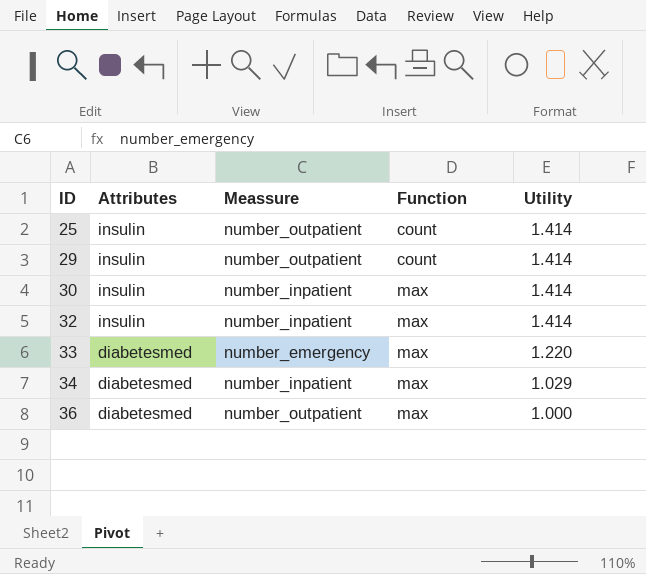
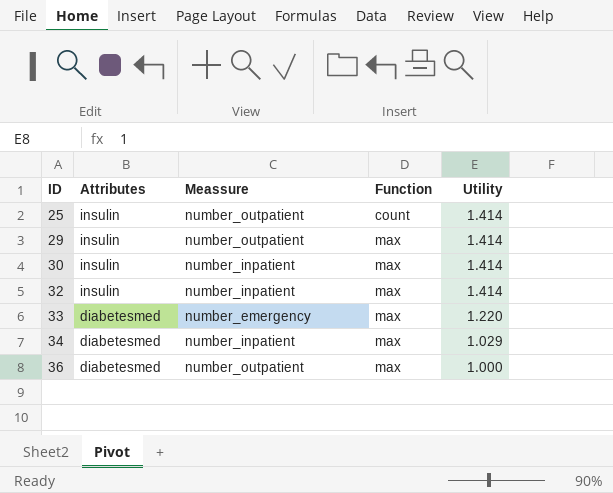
29 | Function: count -> max

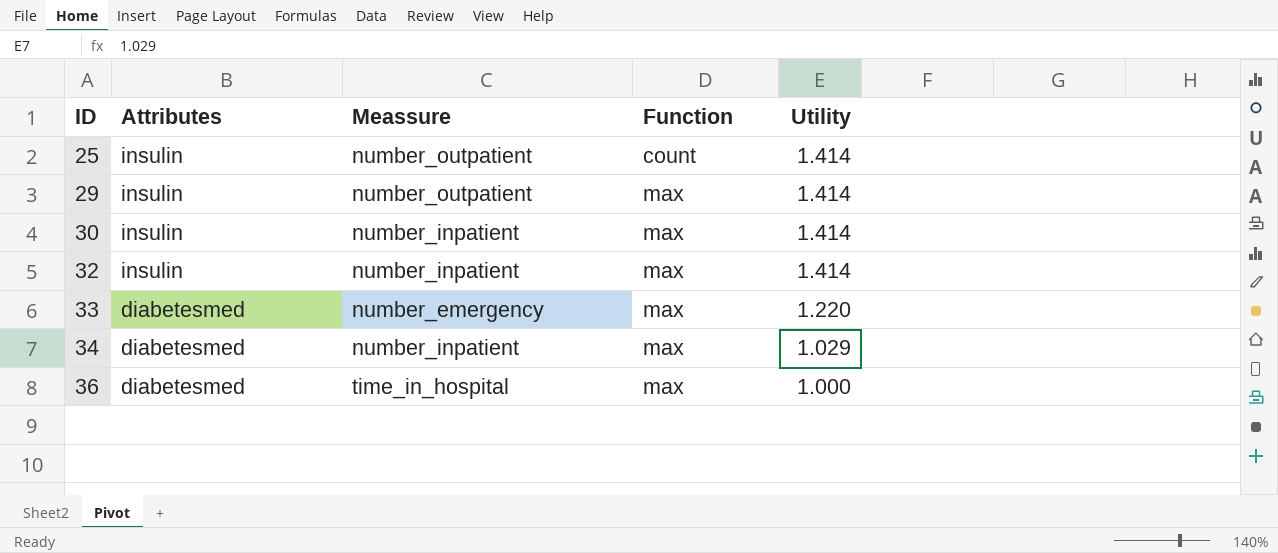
36 | Meassure: number_outpatient -> time_in_hospital

